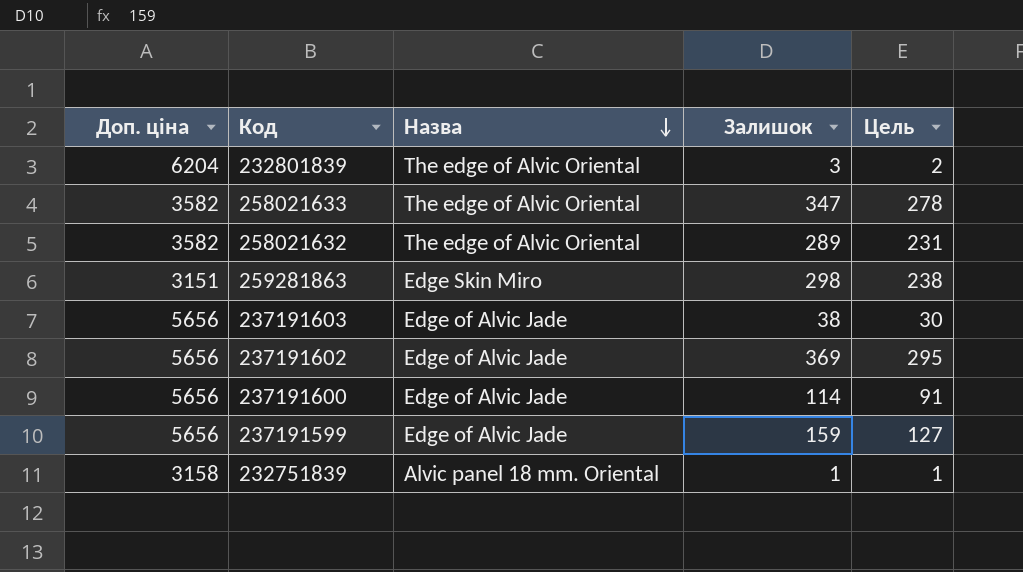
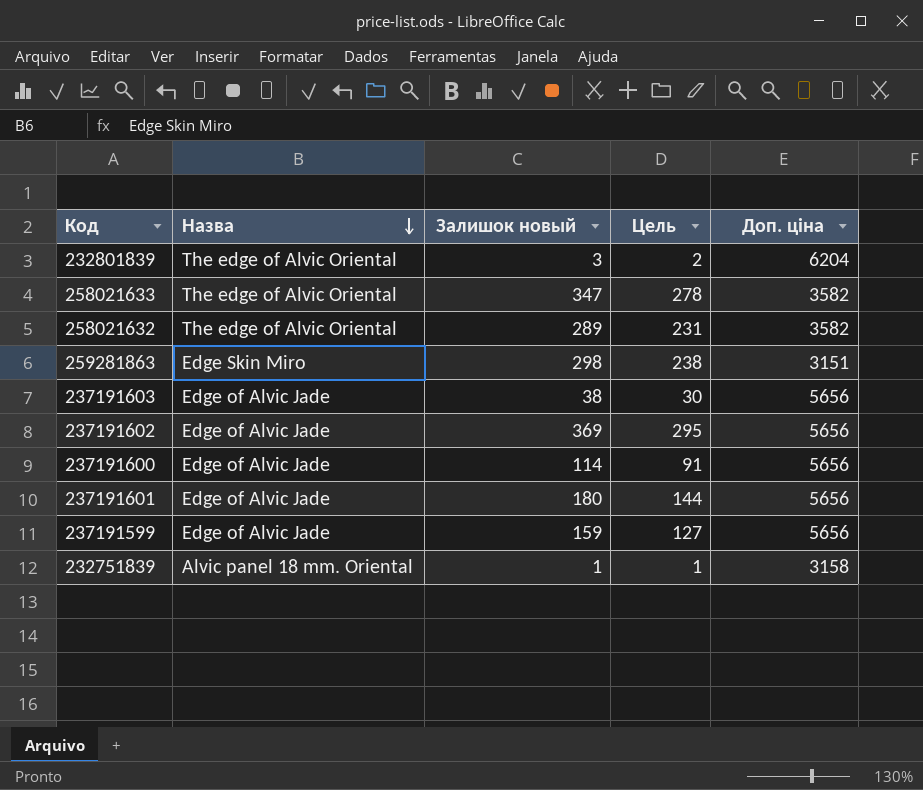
column name: Залишок -> Залишок новый
column Доп. ціна | position: 1 -> 5
row 237191601: none -> Edge of Alvic Jade | 180 | 144 | 5656

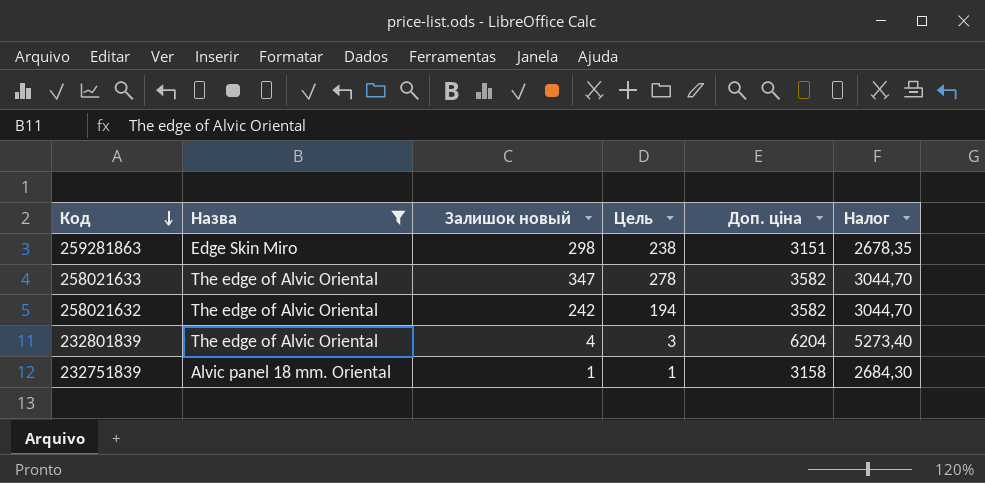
filter: none -> Назва != Edge of Alvic Jade
row order: Назва descending -> Код descending
column Налог | formula: none -> [Доп. ціна] * 0,85
258021632 | Залишок новый: 289 -> 242
258021632 | Цель: 231 -> 194
232801839 | Залишок новый: 3 -> 4
232801839 | Цель: 2 -> 3

